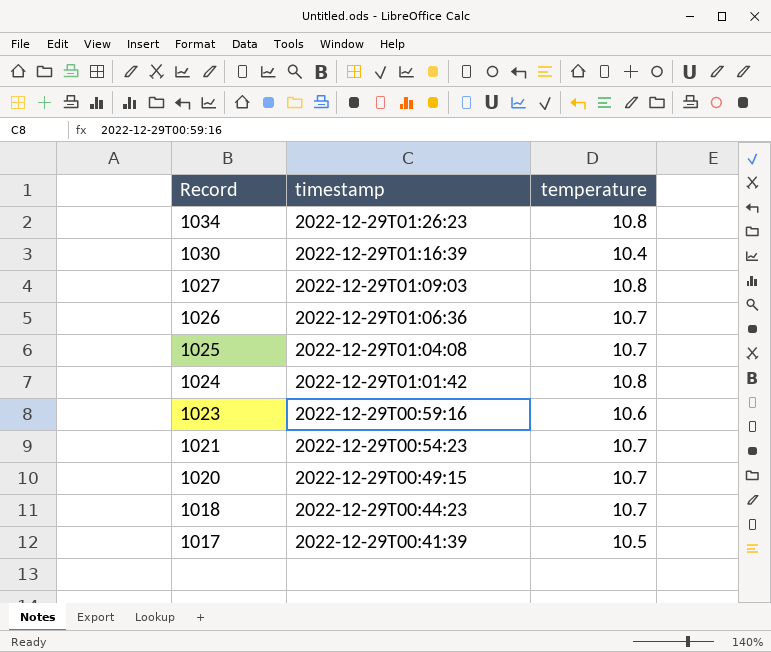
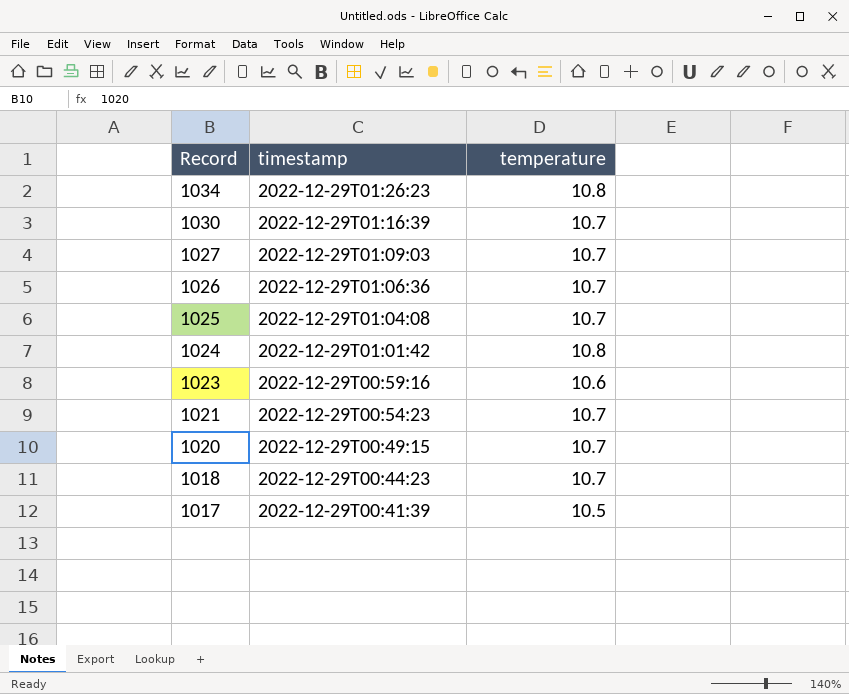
1030 | temperature: 10.4 -> 10.7
1027 | temperature: 10.8 -> 10.7

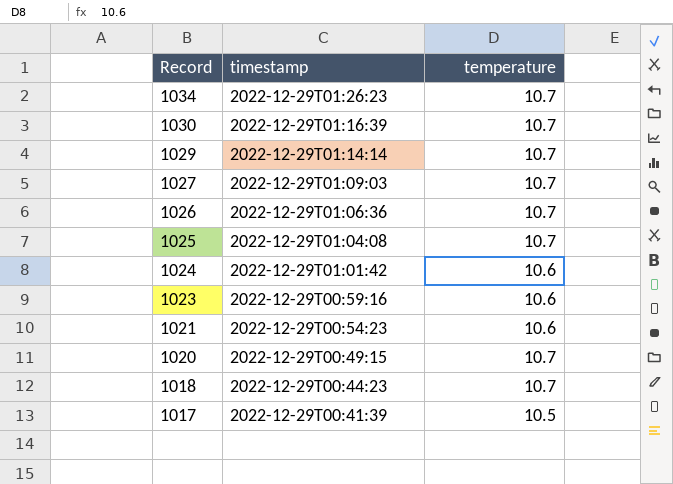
1034 | temperature: 10.8 -> 10.7
row 1029: none -> 2022-12-29T01:14:14 | 10.7
1024 | temperature: 10.8 -> 10.6
1021 | temperature: 10.7 -> 10.6

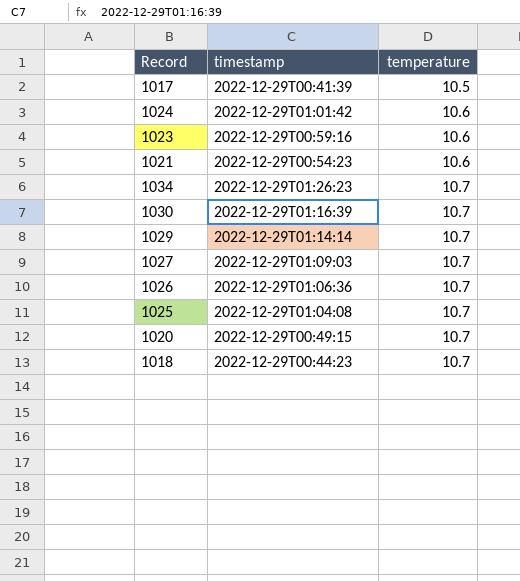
row order: Record descending -> temperature ascending

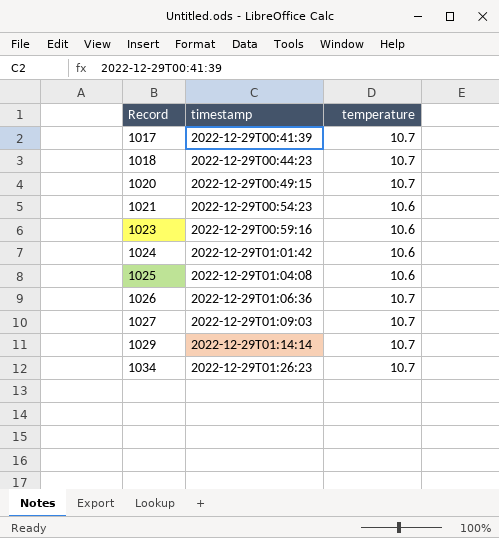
row order: temperature ascending -> Record ascending
row 1030: 2022-12-29T01:16:39 | 10.7 -> none
1017 | temperature: 10.5 -> 10.7
1025 | temperature: 10.7 -> 10.6

